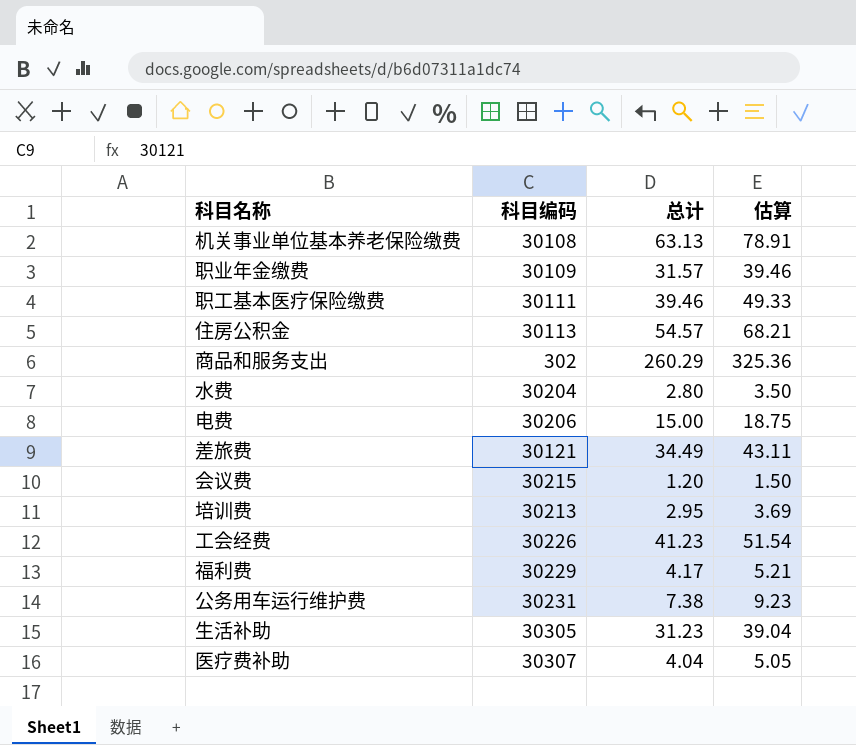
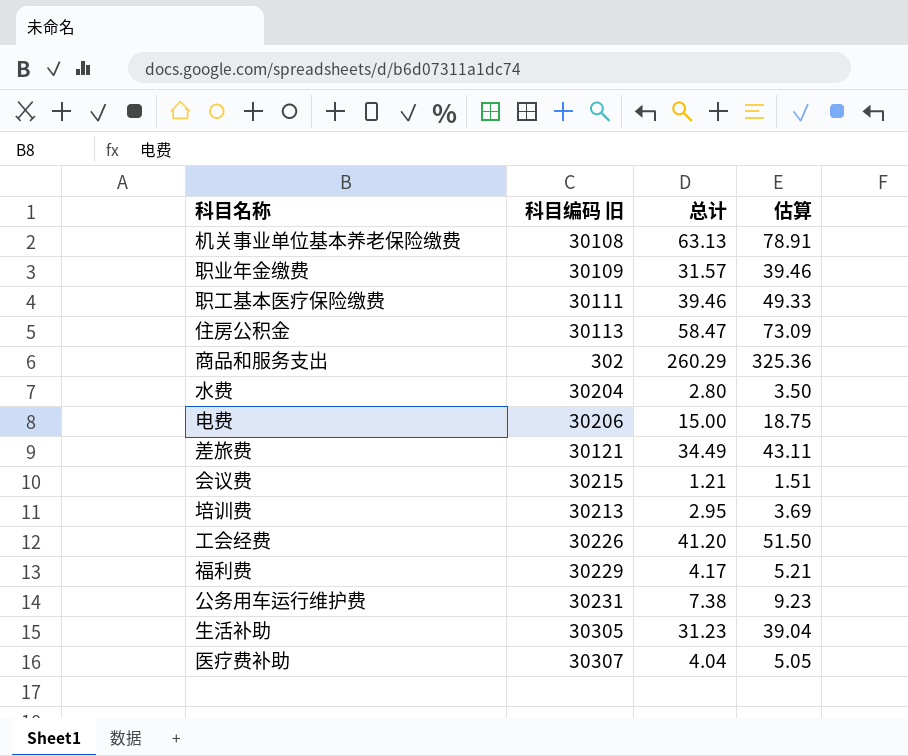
column name: 科目编码 -> 科目编码 旧
住房公积金 | 总计: 54.57 -> 58.47
住房公积金 | 估算: 68.21 -> 73.09
会议费 | 总计: 1.20 -> 1.21
会议费 | 估算: 1.50 -> 1.51
工会经费 | 总计: 41.23 -> 41.20
工会经费 | 估算: 51.54 -> 51.50

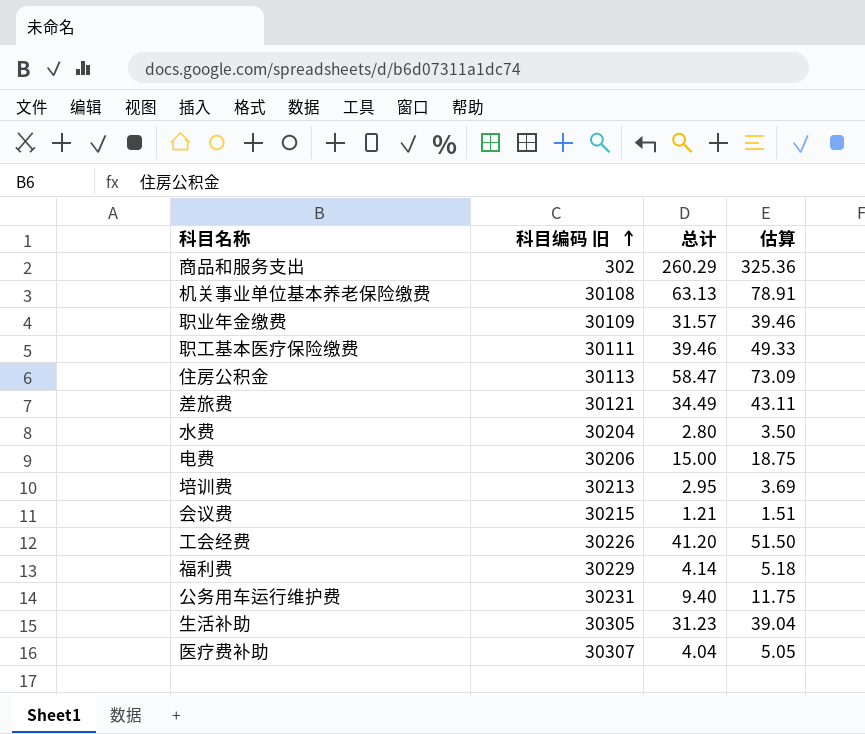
row order: none -> 科目编码 旧 ascending
福利费 | 总计: 4.17 -> 4.14
福利费 | 估算: 5.21 -> 5.18
公务用车运行维护费 | 总计: 7.38 -> 9.40
公务用车运行维护费 | 估算: 9.23 -> 11.75

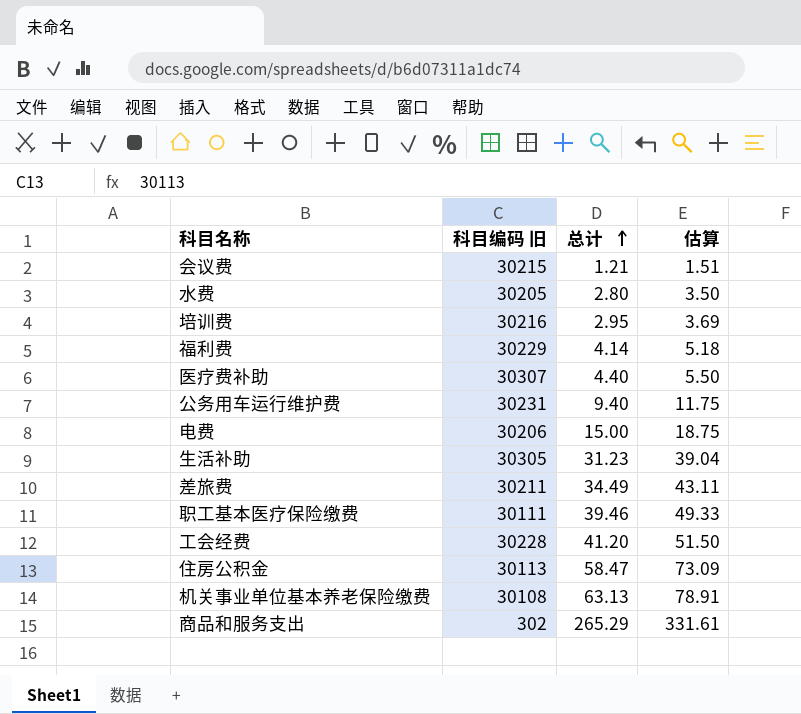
row order: 科目编码 旧 ascending -> 总计 ascending
row 职业年金缴费: 30109 | 31.57 | 39.46 -> none
水费 | 科目编码 旧: 30204 -> 30205
培训费 | 科目编码 旧: 30213 -> 30216
医疗费补助 | 总计: 4.04 -> 4.40
医疗费补助 | 估算: 5.05 -> 5.50
差旅费 | 科目编码 旧: 30121 -> 30211
工会经费 | 科目编码 旧: 30226 -> 30228
商品和服务支出 | 总计: 260.29 -> 265.29
商品和服务支出 | 估算: 325.36 -> 331.61

